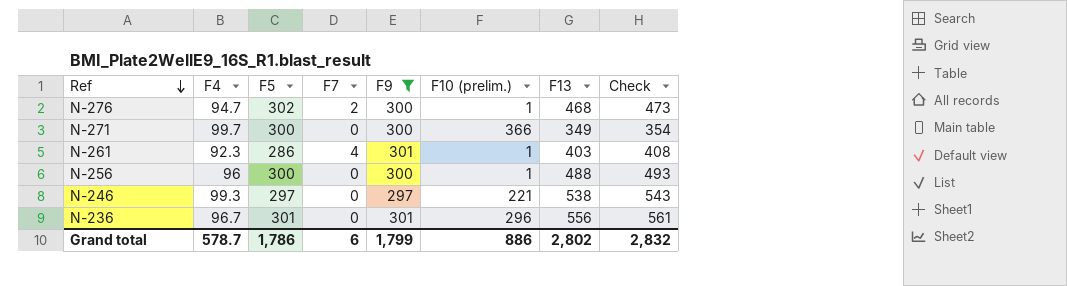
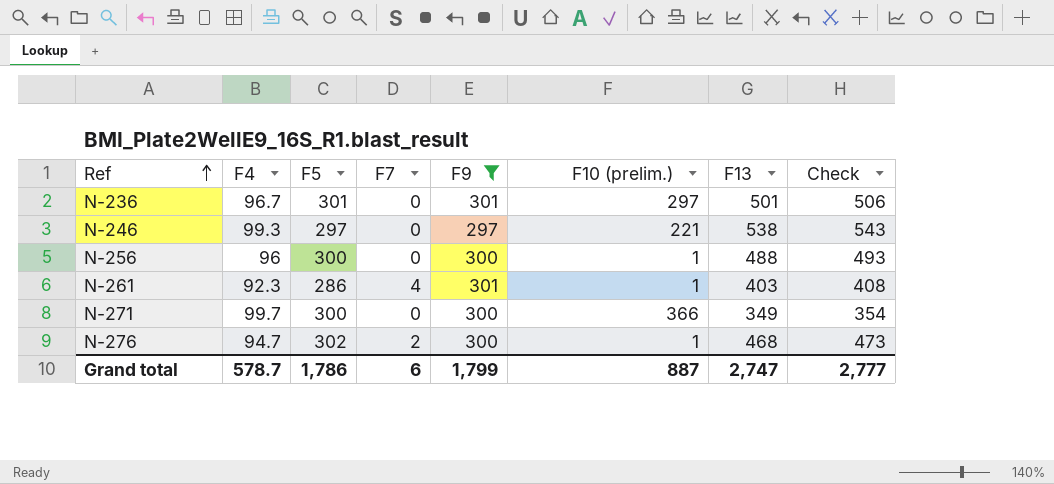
row order: Ref descending -> Ref ascending
N-236 | F10 (prelim.): 296 -> 297
N-236 | F13: 556 -> 501
N-236 | Check: 561 -> 506
Grand total | F10 (prelim.): 886 -> 887
Grand total | F13: 2,802 -> 2,747
Grand total | Check: 2,832 -> 2,777

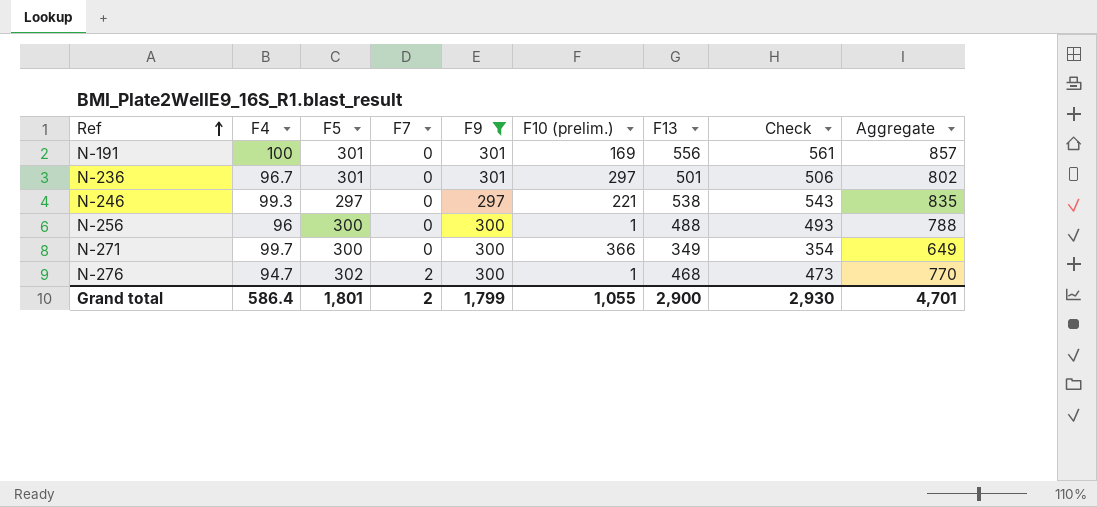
column Aggregate | formula: none -> [F5] + [F13]
row N-261: 92.3 | 286 | 4 | 301 | 1 | 403 | 408 -> none
row N-191: none -> 100 | 301 | 0 | 301 | 169 | 556 | 561 | 857
Grand total | F4: 578.7 -> 586.4
Grand total | F5: 1,786 -> 1,801
Grand total | F7: 6 -> 2
Grand total | F10 (prelim.): 887 -> 1,055
Grand total | F13: 2,747 -> 2,900
Grand total | Check: 2,777 -> 2,930

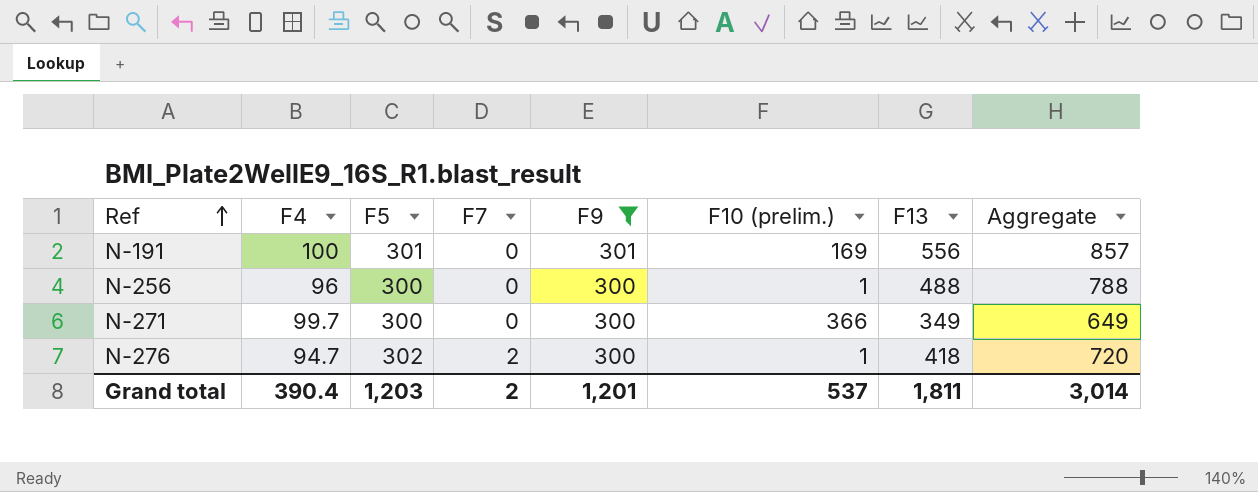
column Check | formula: [F13] + 5 -> none
row N-236: 96.7 | 301 | 0 | 301 | 297 | 501 | 506 | 802 -> none
row N-246: 99.3 | 297 | 0 | 297 | 221 | 538 | 543 | 835 -> none
N-276 | F13: 468 -> 418
N-276 | Aggregate: 770 -> 720
Grand total | F4: 586.4 -> 390.4
Grand total | F5: 1,801 -> 1,203
Grand total | F9: 1,799 -> 1,201
Grand total | F10 (prelim.): 1,055 -> 537
Grand total | F13: 2,900 -> 1,811
Grand total | Aggregate: 4,701 -> 3,014

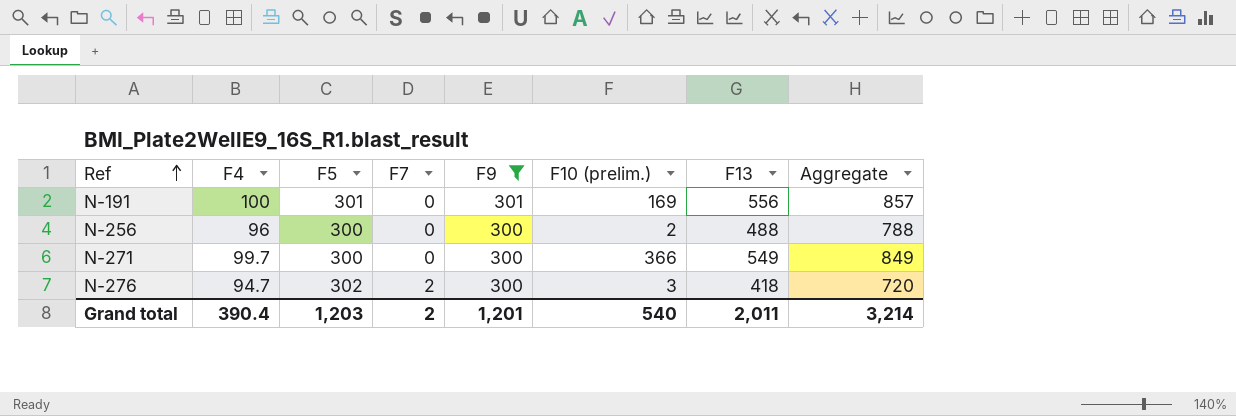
N-256 | F10 (prelim.): 1 -> 2
N-271 | F13: 349 -> 549
N-271 | Aggregate: 649 -> 849
N-276 | F10 (prelim.): 1 -> 3
Grand total | F10 (prelim.): 537 -> 540
Grand total | F13: 1,811 -> 2,011
Grand total | Aggregate: 3,014 -> 3,214

